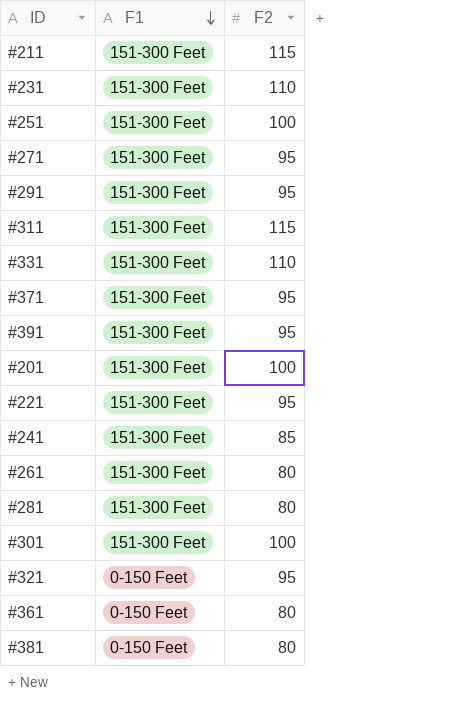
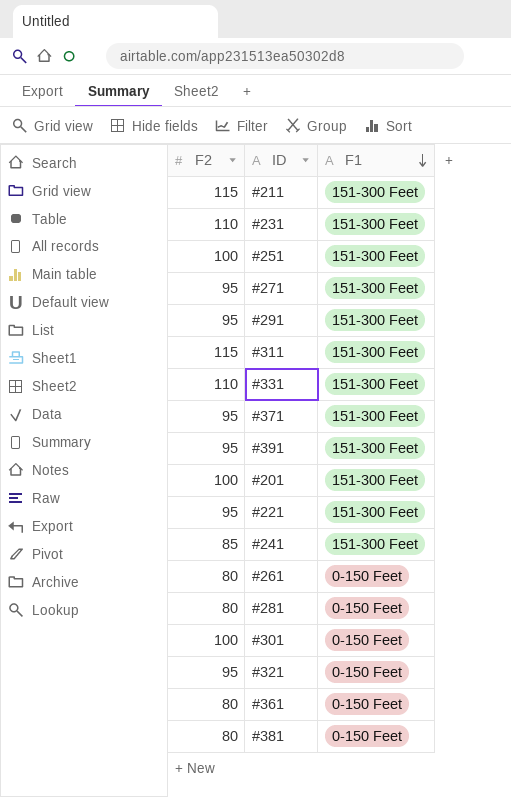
column F2 | position: 3 -> 1
#261 | F1: 151-300 Feet -> 0-150 Feet
#281 | F1: 151-300 Feet -> 0-150 Feet
#301 | F1: 151-300 Feet -> 0-150 Feet

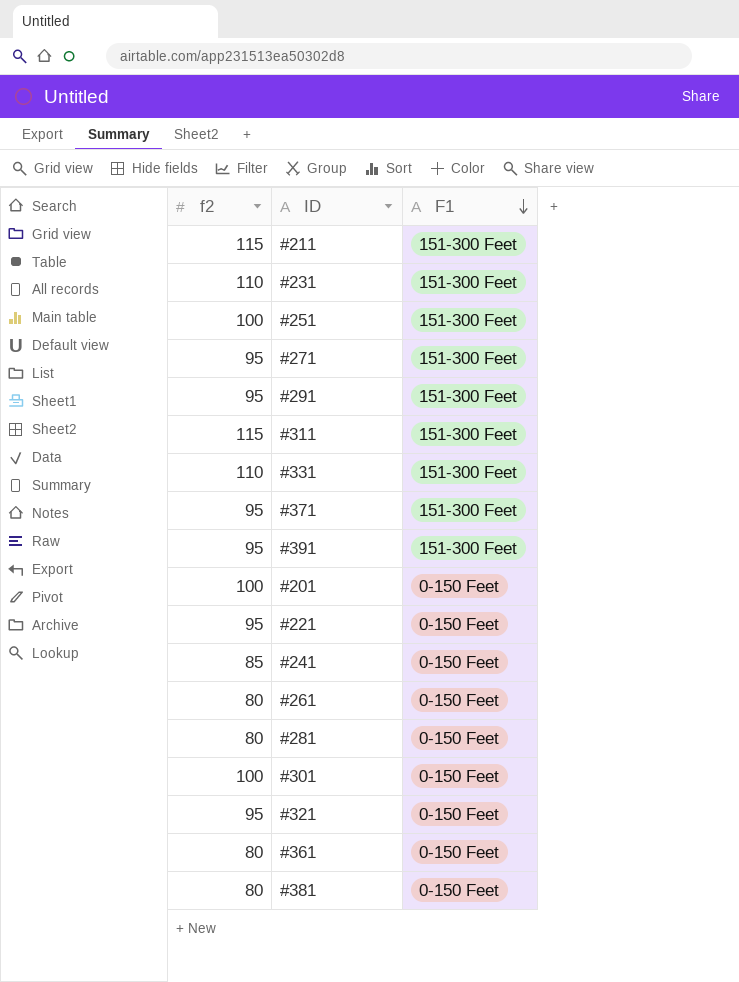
column name: F2 -> f2
#201 | F1: 151-300 Feet -> 0-150 Feet
#221 | F1: 151-300 Feet -> 0-150 Feet
#241 | F1: 151-300 Feet -> 0-150 Feet

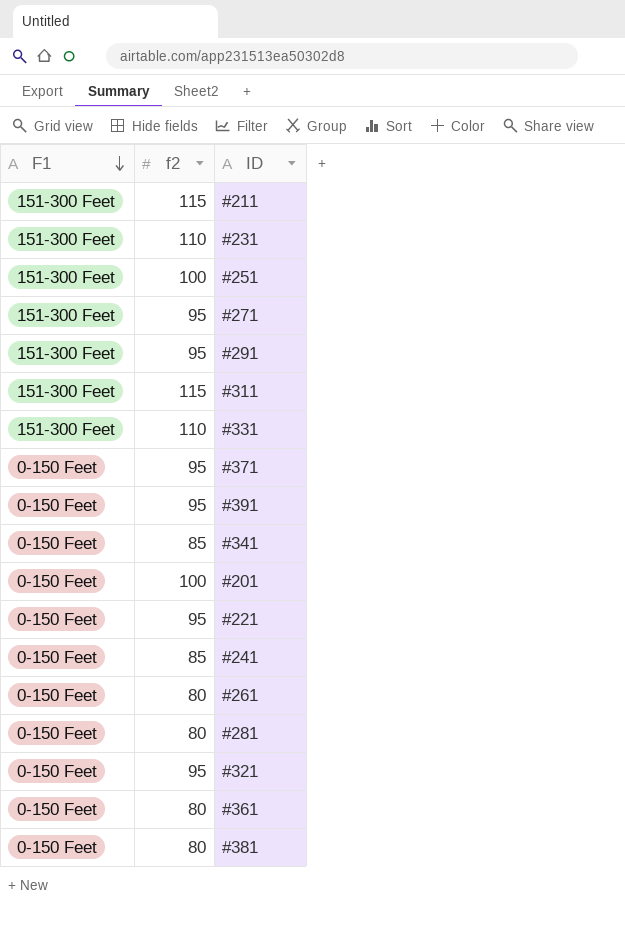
column F1 | position: 3 -> 1
row #301: 100 | 0-150 Feet -> none
#371 | F1: 151-300 Feet -> 0-150 Feet
#391 | F1: 151-300 Feet -> 0-150 Feet
row #341: none -> 0-150 Feet | 85

